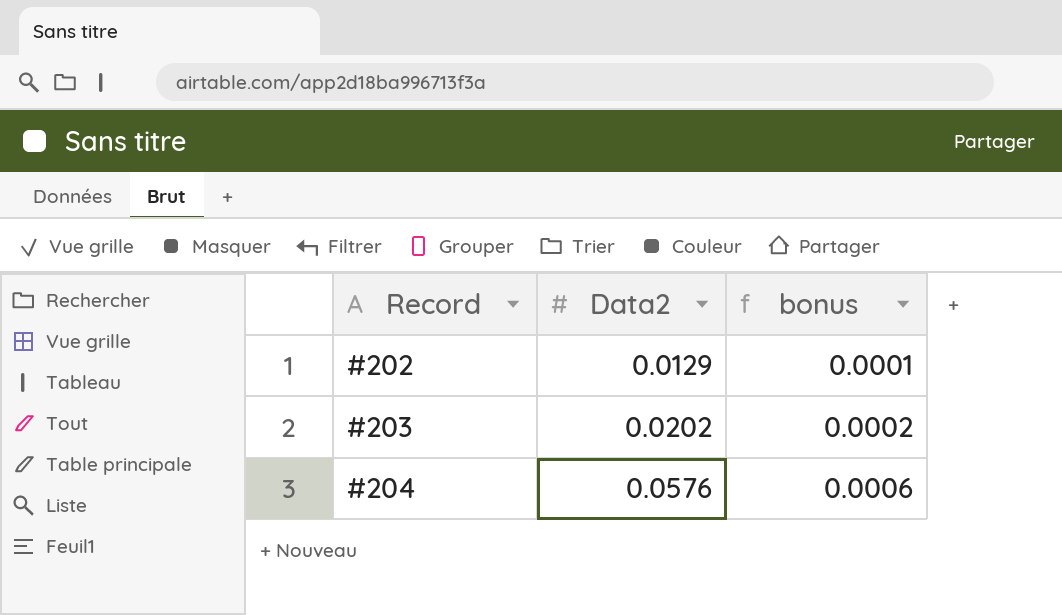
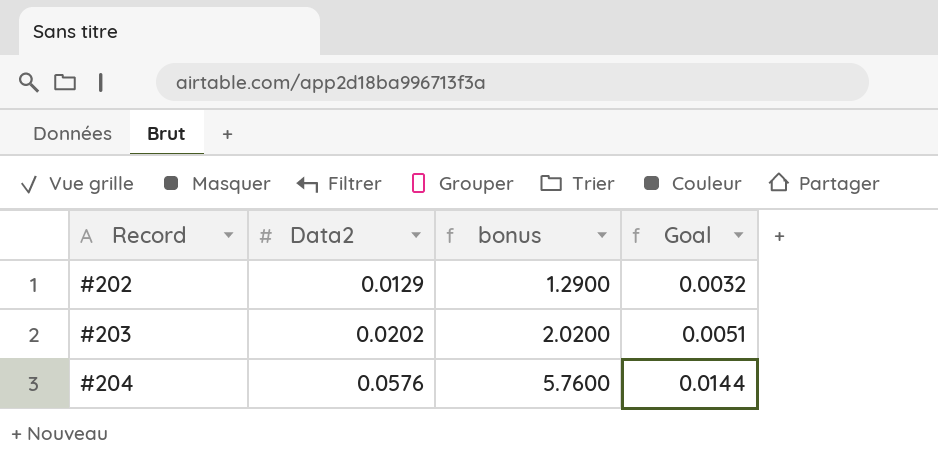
column bonus | formula: [Data2] * 0.01 -> [Data2] * 100
column Goal | formula: none -> [Data2] * 0.25

